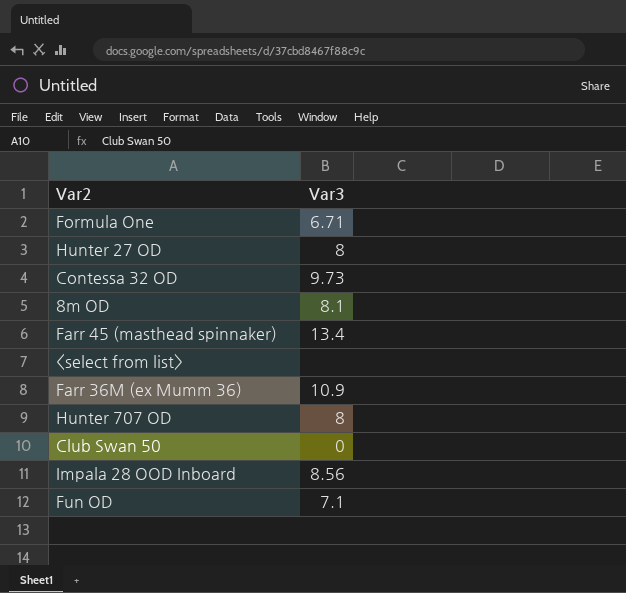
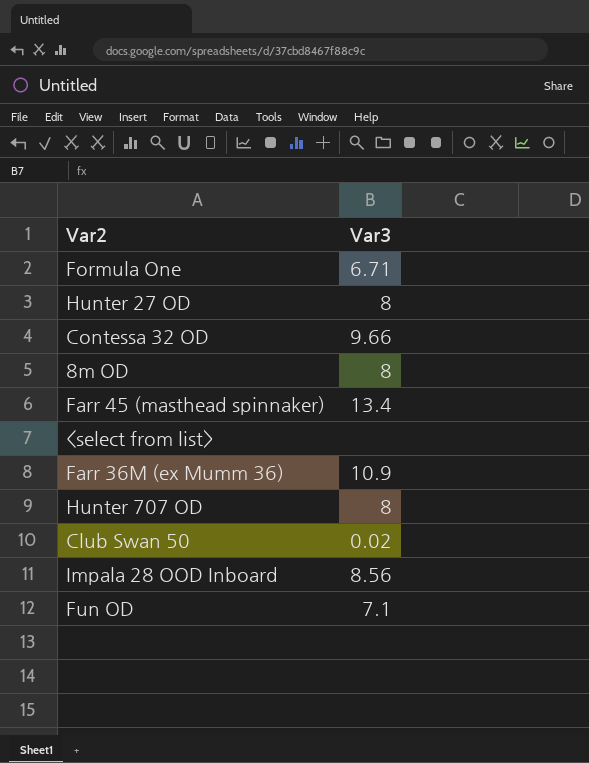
Contessa 32 OD | Var3: 9.73 -> 9.66
8m OD | Var3: 8.1 -> 8
Club Swan 50 | Var3: 0 -> 0.02

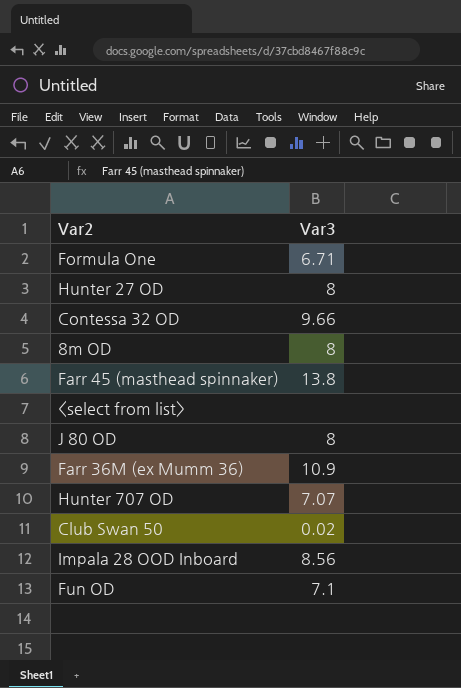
Farr 45 (masthead spinnaker) | Var3: 13.4 -> 13.8
row J 80 OD: none -> 8
Hunter 707 OD | Var3: 8 -> 7.07

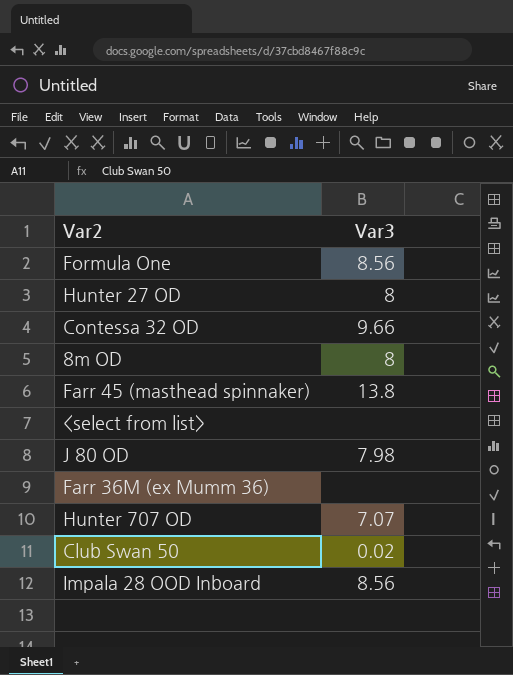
row Fun OD: 7.1 -> none
Formula One | Var3: 6.71 -> 8.56
J 80 OD | Var3: 8 -> 7.98
Farr 36M (ex Mumm 36) | Var3: 10.9 -> none

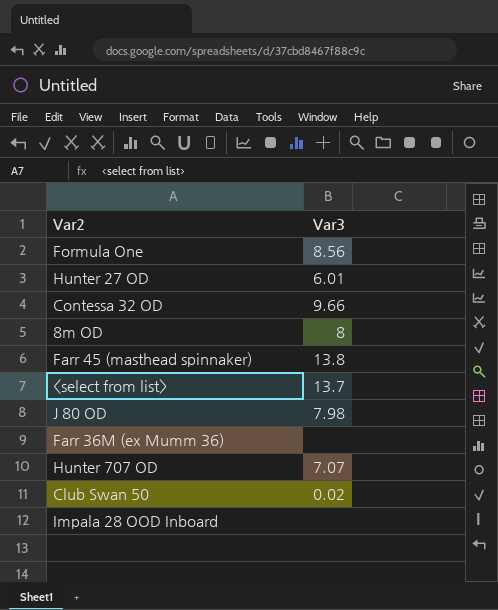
Hunter 27 OD | Var3: 8 -> 6.01
<select from list> | Var3: none -> 13.7
Impala 28 OOD Inboard | Var3: 8.56 -> none

